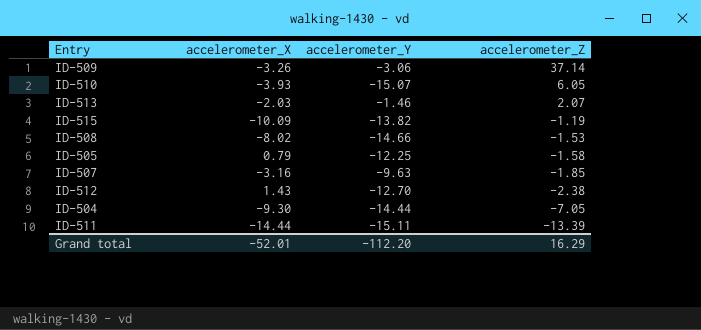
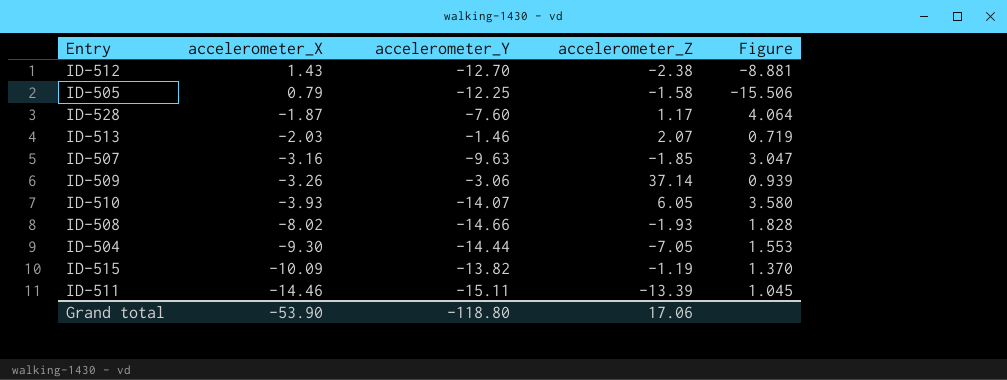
row order: accelerometer_Z descending -> accelerometer_X descending
column Figure | formula: none -> [accelerometer_Y] / [accelerometer_X]
row ID-528: none -> -1.87 | -7.60 | 1.17 | 4.064
ID-510 | accelerometer_Y: -15.07 -> -14.07
ID-508 | accelerometer_Z: -1.53 -> -1.93
ID-511 | accelerometer_X: -14.44 -> -14.46
Grand total | accelerometer_X: -52.01 -> -53.90
Grand total | accelerometer_Y: -112.20 -> -118.80
Grand total | accelerometer_Z: 16.29 -> 17.06

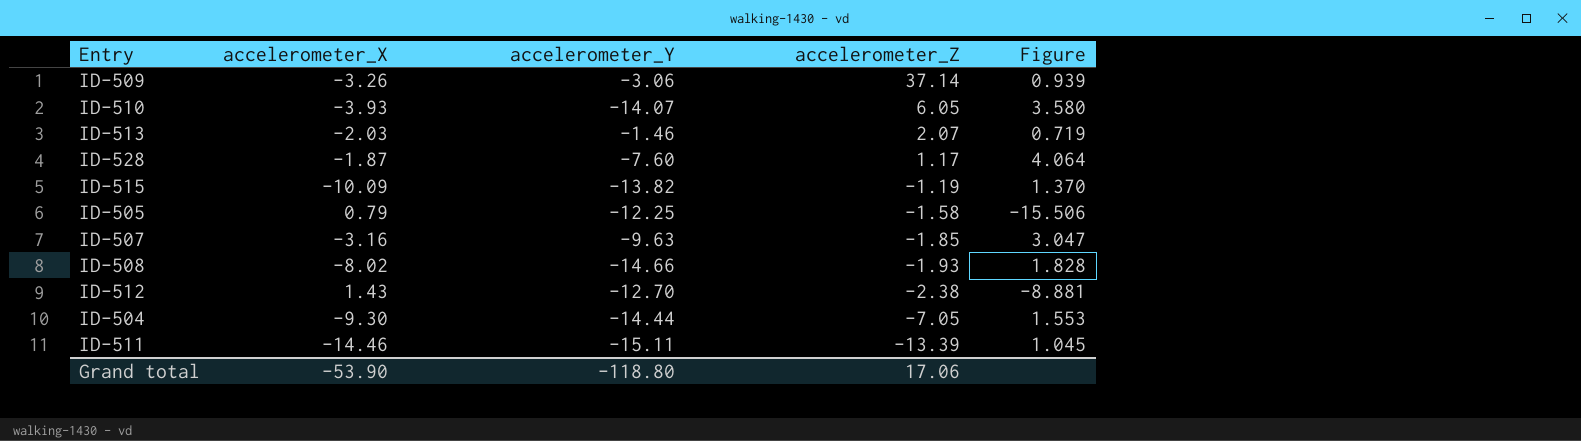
row order: accelerometer_X descending -> accelerometer_Z descending

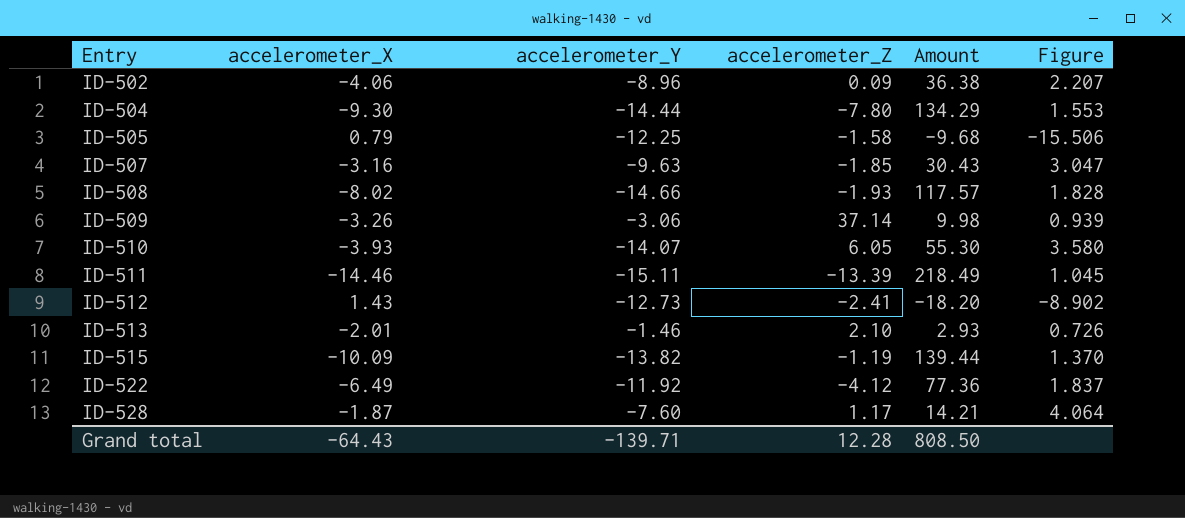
row order: accelerometer_Z descending -> Entry ascending
column Amount | formula: none -> [accelerometer_X] * [accelerometer_Y]
row ID-502: none -> -4.06 | -8.96 | 0.09 | 36.38 | 2.207
ID-504 | accelerometer_Z: -7.05 -> -7.80
ID-512 | accelerometer_Y: -12.70 -> -12.73
ID-512 | accelerometer_Z: -2.38 -> -2.41
ID-512 | Figure: -8.881 -> -8.902
ID-513 | accelerometer_X: -2.03 -> -2.01
ID-513 | accelerometer_Z: 2.07 -> 2.10
ID-513 | Figure: 0.719 -> 0.726
row ID-522: none -> -6.49 | -11.92 | -4.12 | 77.36 | 1.837
Grand total | accelerometer_X: -53.90 -> -64.43
Grand total | accelerometer_Y: -118.80 -> -139.71
Grand total | accelerometer_Z: 17.06 -> 12.28

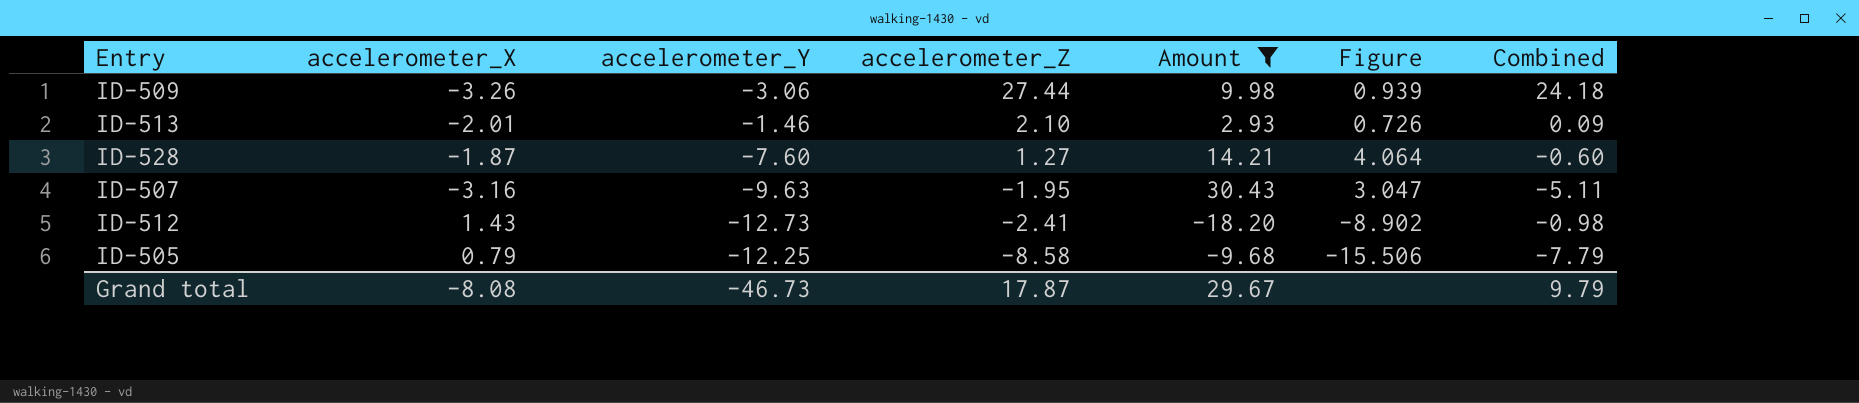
filter: none -> Amount <= 30.43
row order: Entry ascending -> accelerometer_Z descending
column Combined | formula: none -> [accelerometer_X] + [accelerometer_Z]
ID-509 | accelerometer_Z: 37.14 -> 27.44
ID-528 | accelerometer_Z: 1.17 -> 1.27
ID-507 | accelerometer_Z: -1.85 -> -1.95
ID-505 | accelerometer_Z: -1.58 -> -8.58
Grand total | accelerometer_X: -64.43 -> -8.08
Grand total | accelerometer_Y: -139.71 -> -46.73
Grand total | accelerometer_Z: 12.28 -> 17.87
Grand total | Amount: 808.50 -> 29.67

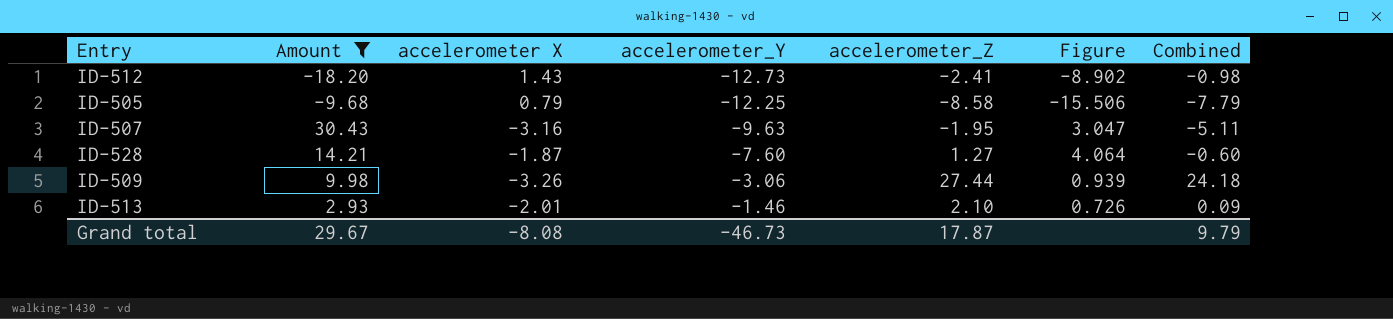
row order: accelerometer_Z descending -> accelerometer_Y ascending
column Amount | position: 5 -> 2
column name: accelerometer_X -> accelerometer X

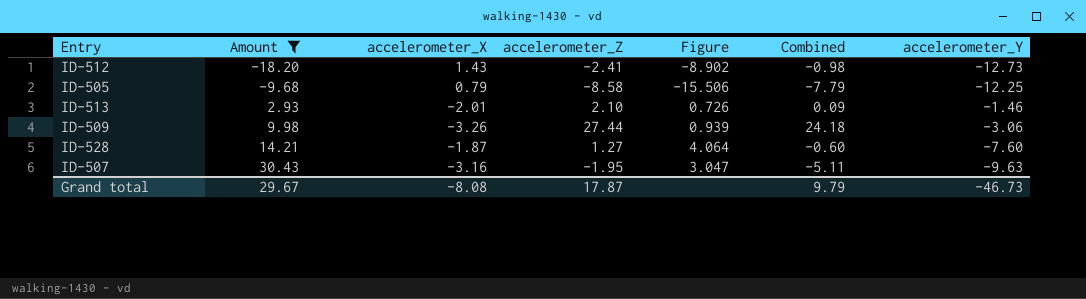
row order: accelerometer_Y ascending -> Amount ascending
column name: accelerometer X -> accelerometer_X
column accelerometer_Y | position: 4 -> 7

